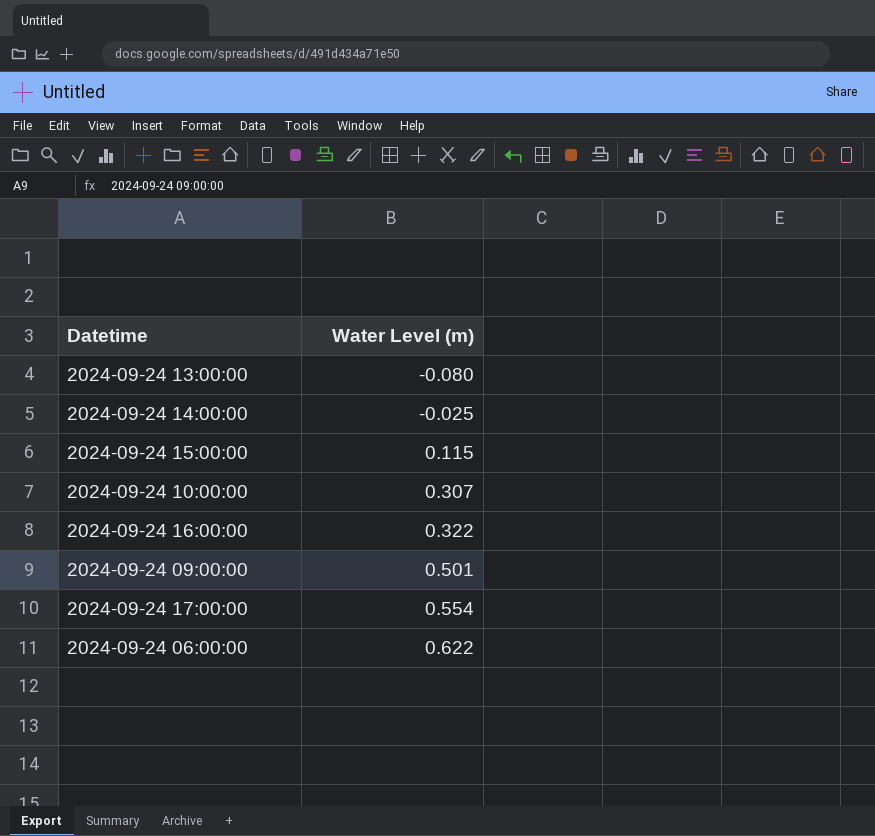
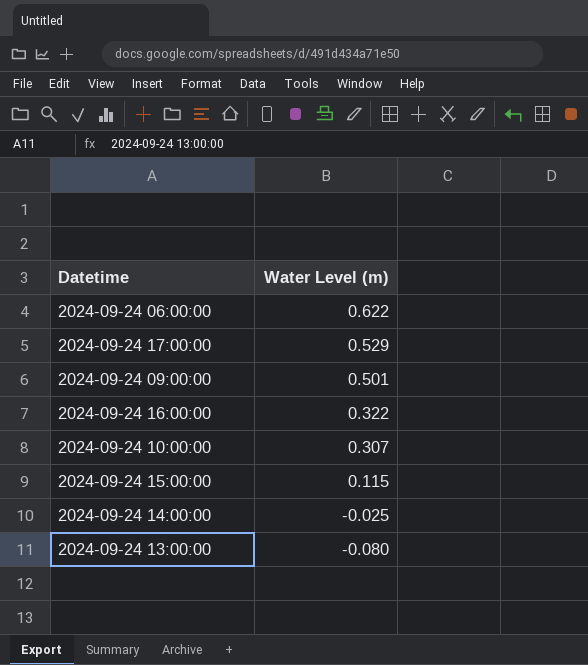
row order: Water Level (m) ascending -> Water Level (m) descending
2024-09-24 17:00:00 | Water Level (m): 0.554 -> 0.529

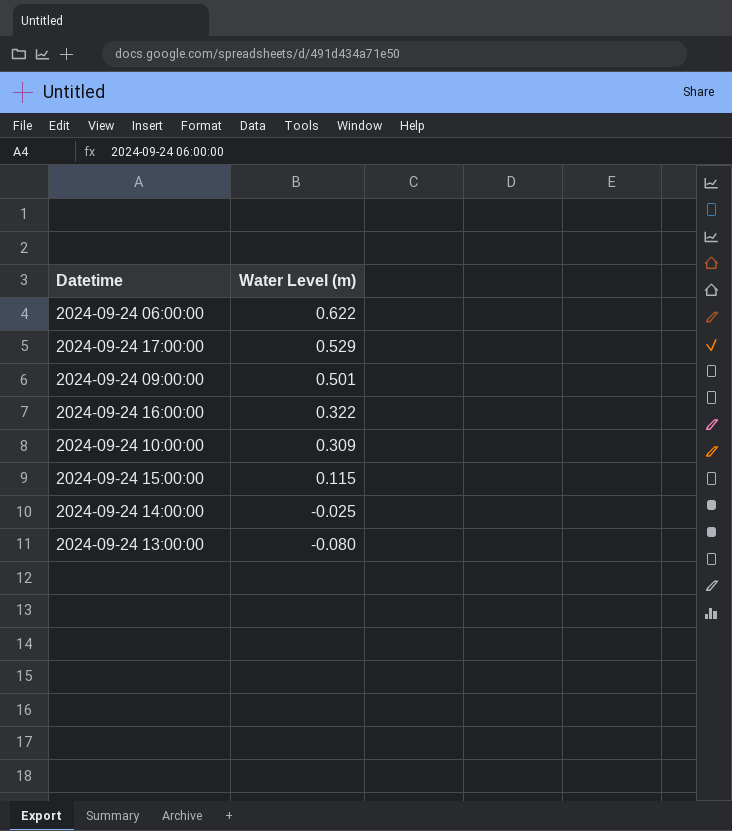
2024-09-24 10:00:00 | Water Level (m): 0.307 -> 0.309

